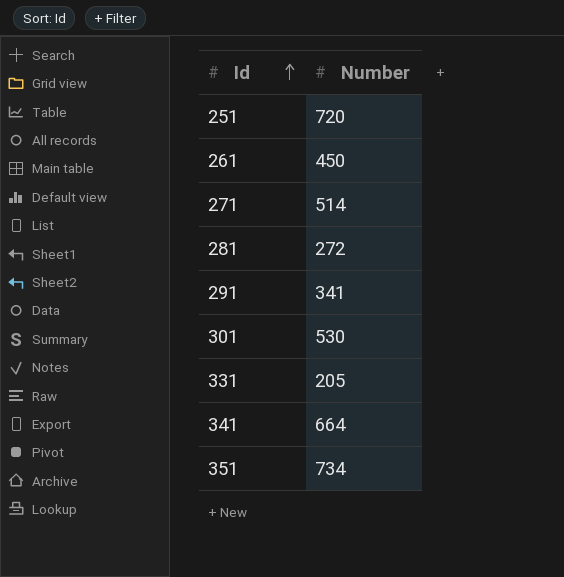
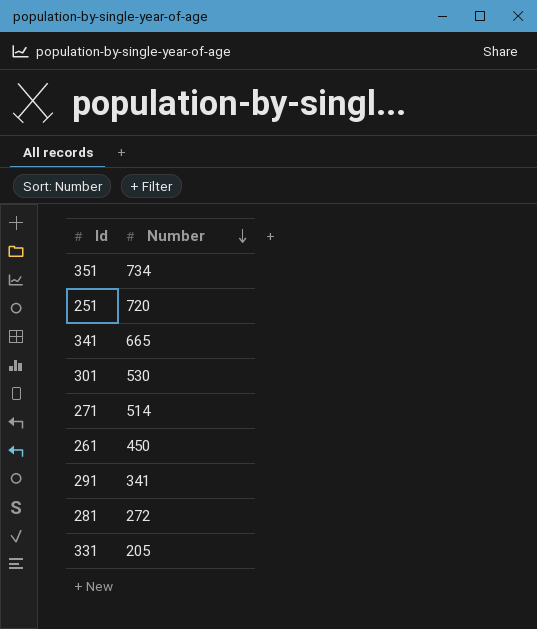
row order: Id ascending -> Number descending
341 | Number: 664 -> 665

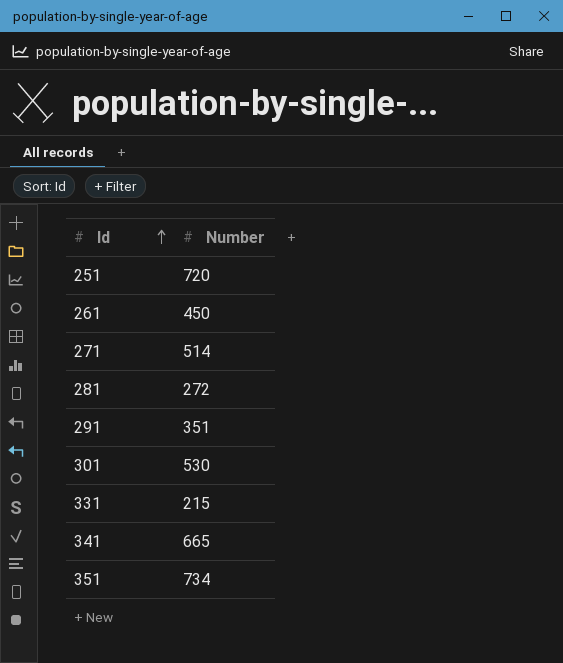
row order: Number descending -> Id ascending
291 | Number: 341 -> 351
331 | Number: 205 -> 215

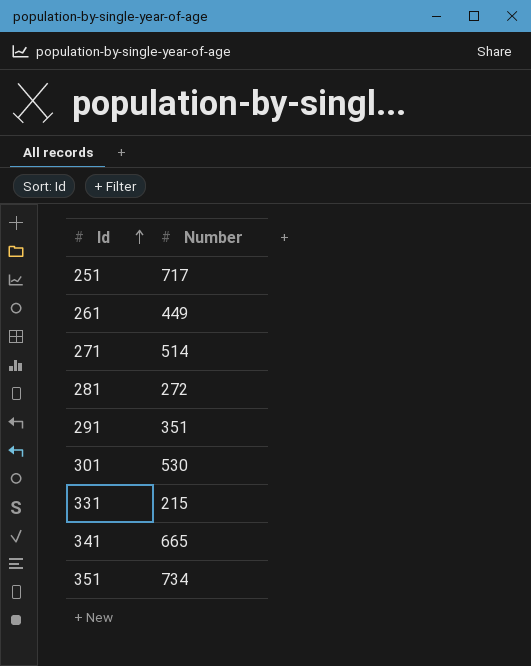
251 | Number: 720 -> 717
261 | Number: 450 -> 449

